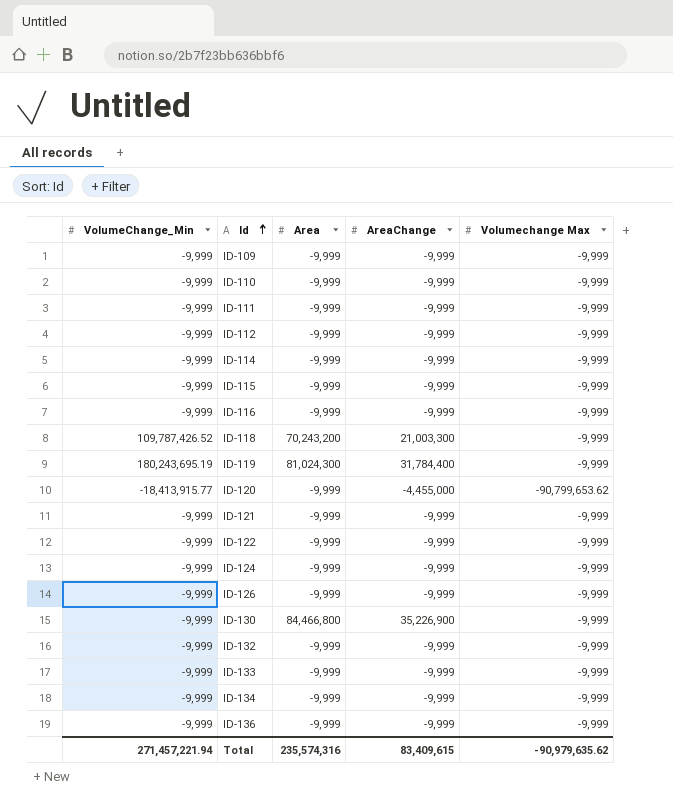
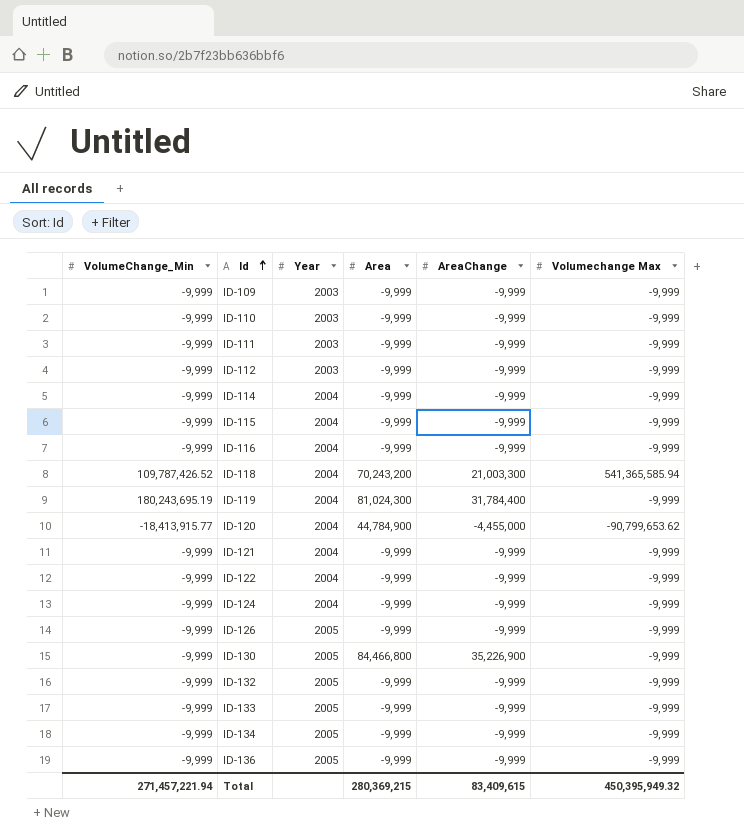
column Year | position: none -> 3
ID-118 | Volumechange Max: -9,999 -> 541,365,585.94
ID-120 | Area: -9,999 -> 44,784,900
Total | Area: 235,574,316 -> 280,369,215
Total | Volumechange Max: -90,979,635.62 -> 450,395,949.32

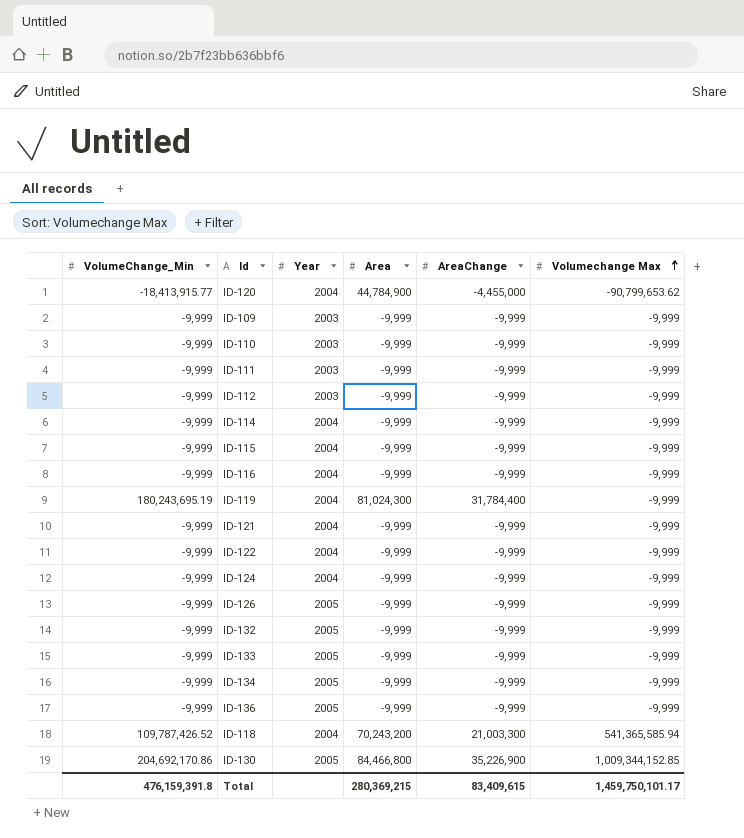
row order: Id ascending -> Volumechange Max ascending
ID-130 | VolumeChange_Min: -9,999 -> 204,692,170.86
ID-130 | Volumechange Max: -9,999 -> 1,009,344,152.85
Total | VolumeChange_Min: 271,457,221.94 -> 476,159,391.8
Total | Volumechange Max: 450,395,949.32 -> 1,459,750,101.17

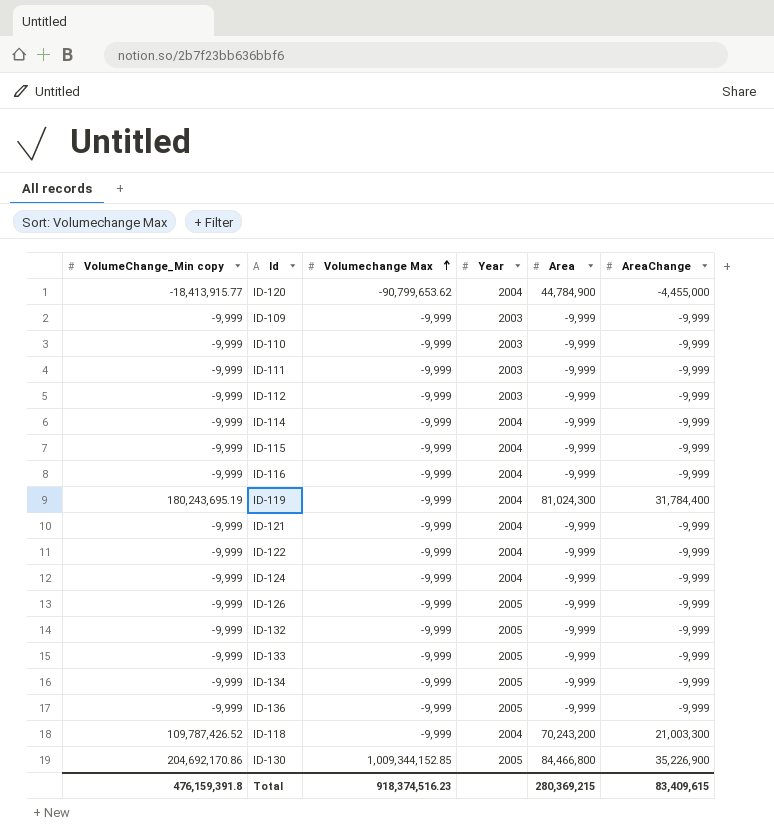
column name: VolumeChange_Min -> VolumeChange_Min copy
column Volumechange Max | position: 6 -> 3
ID-118 | Volumechange Max: 541,365,585.94 -> -9,999
Total | Volumechange Max: 1,459,750,101.17 -> 918,374,516.23

